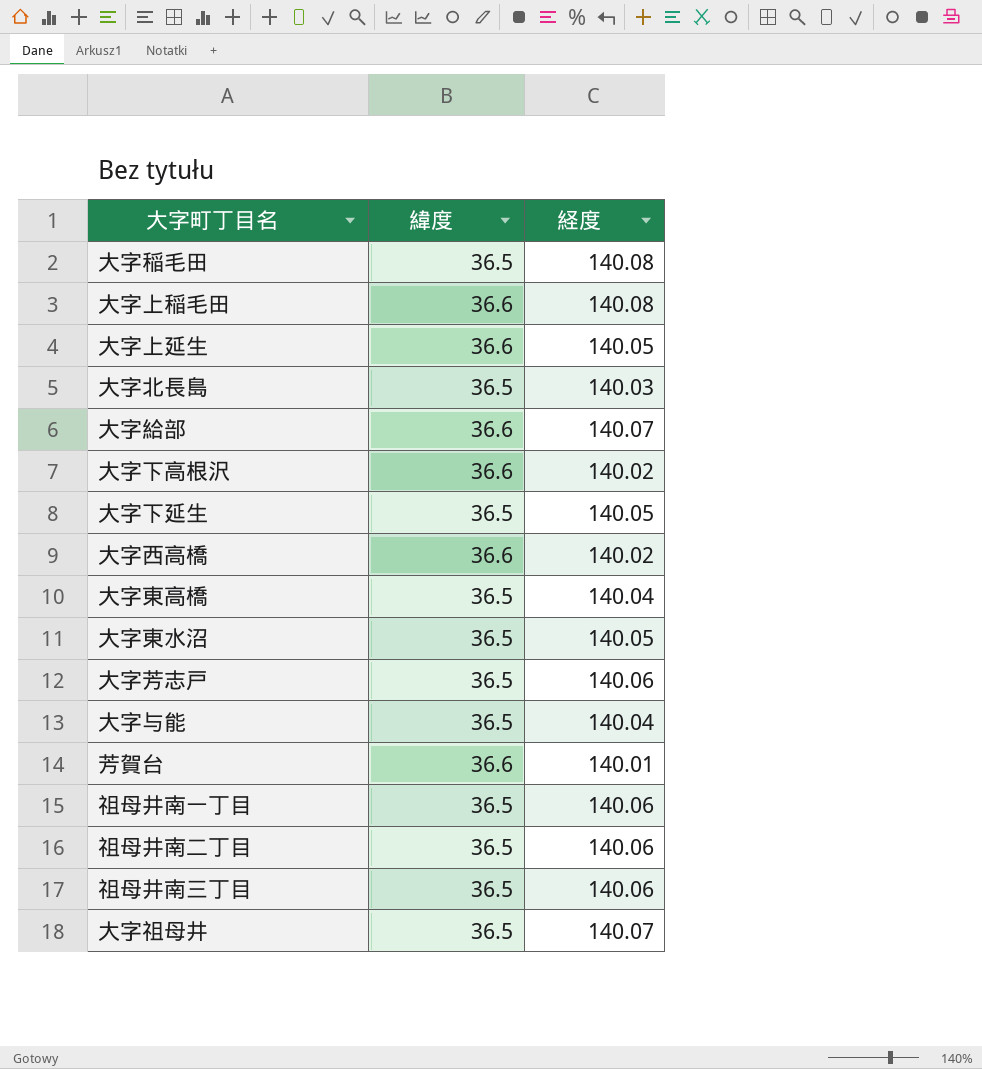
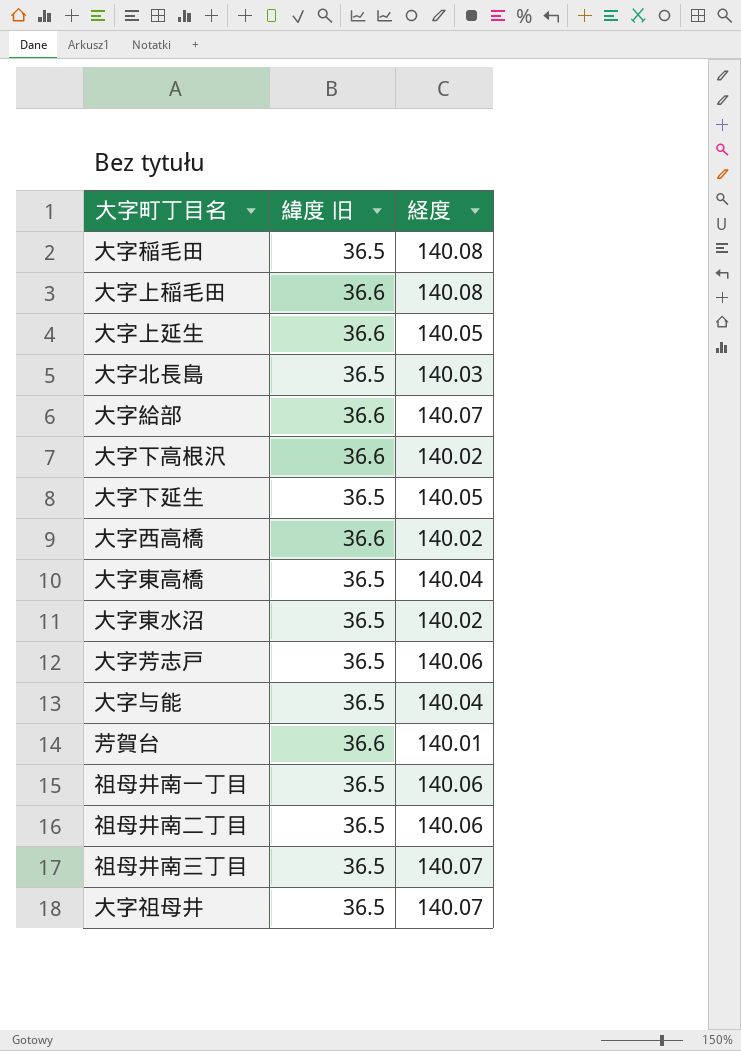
column name: 緯度 -> 緯度 旧
大字東水沼 | 経度: 140.05 -> 140.02
祖母井南三丁目 | 経度: 140.06 -> 140.07

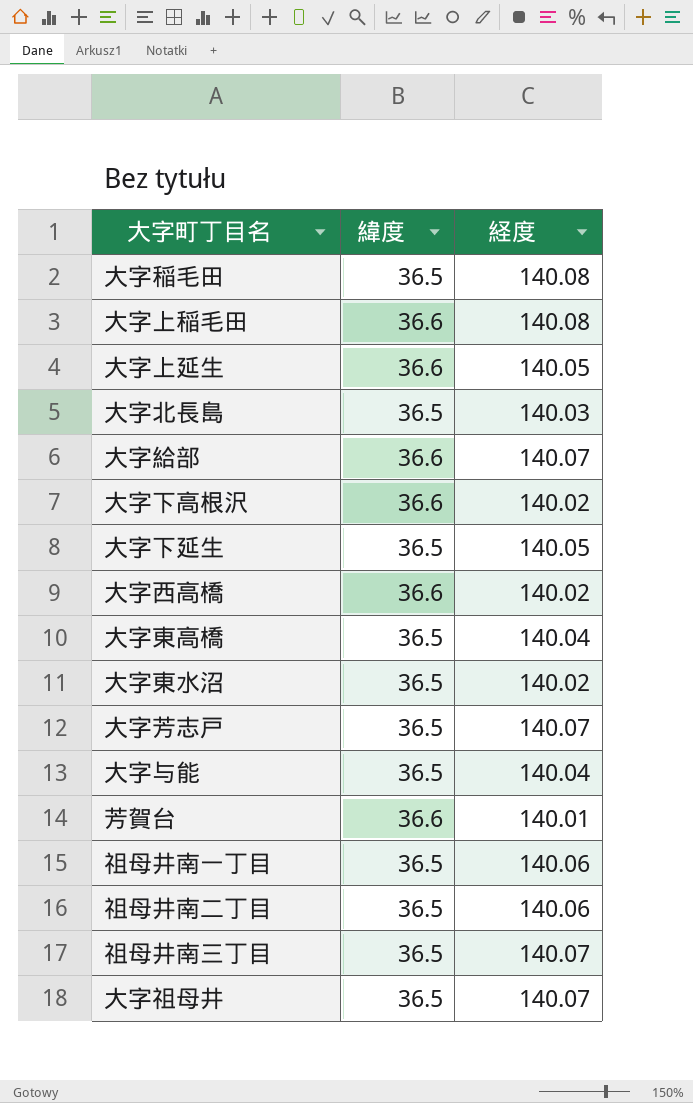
column name: 緯度 旧 -> 緯度
大字芳志戸 | 経度: 140.06 -> 140.07

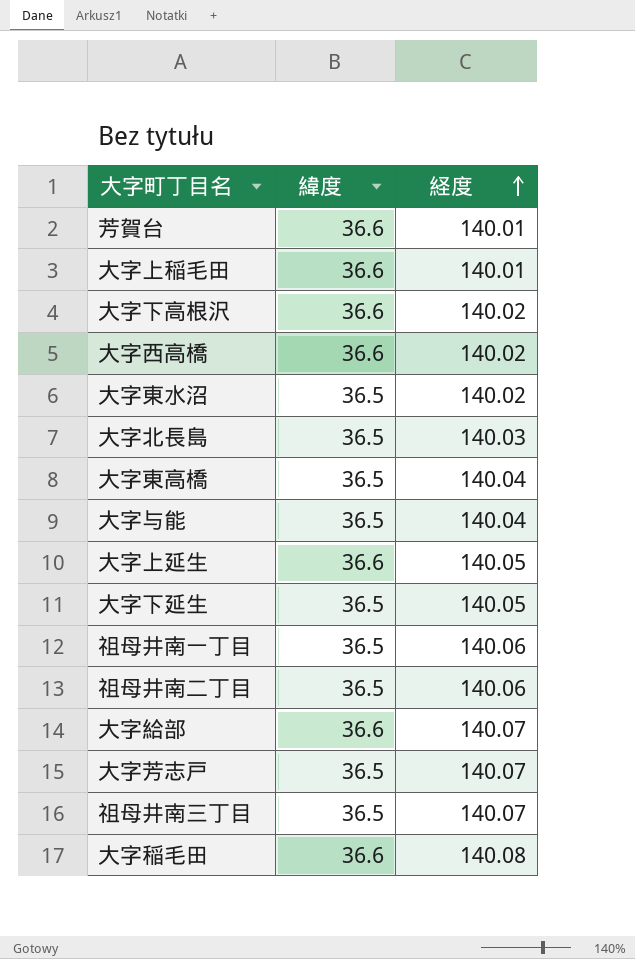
row order: none -> 経度 ascending
row 大字祖母井: 36.5 | 140.07 -> none
大字上稲毛田 | 経度: 140.08 -> 140.01
大字稲毛田 | 緯度: 36.5 -> 36.6

